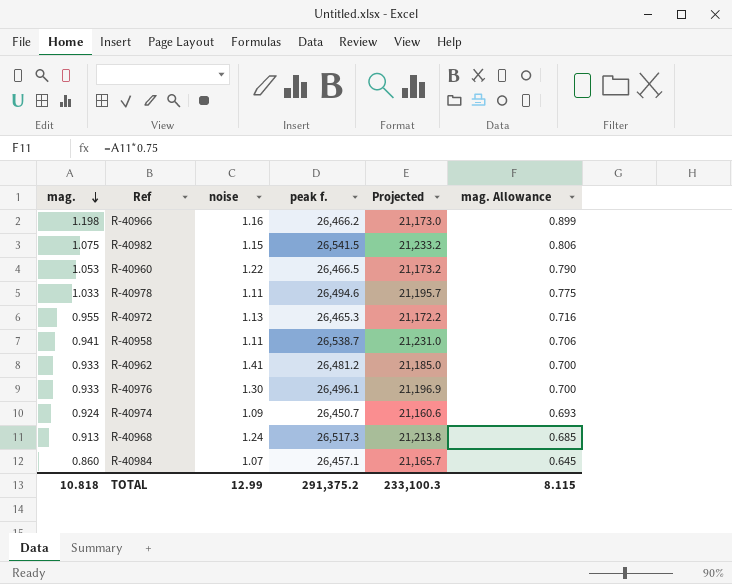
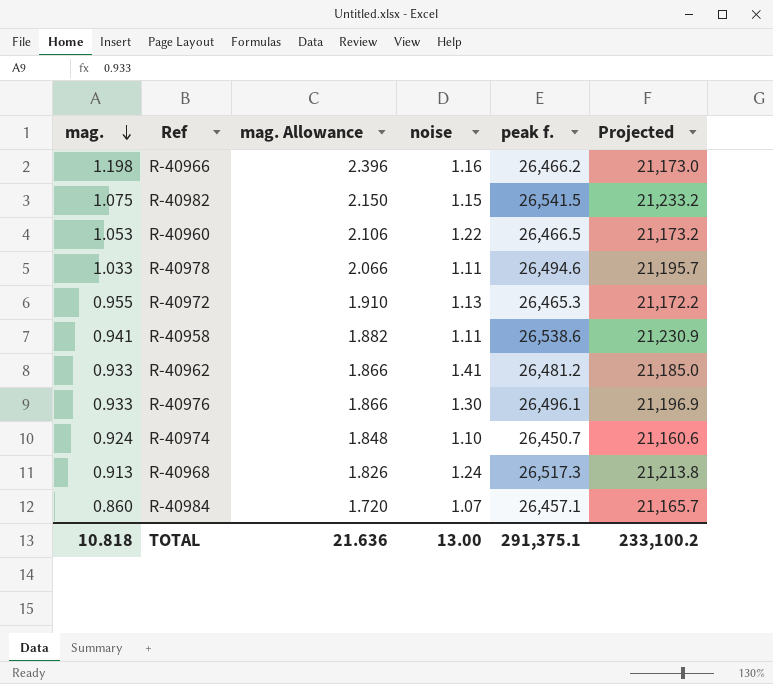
column mag. Allowance | formula: [mag.] * 0.75 -> [mag.] * 2
column mag. Allowance | position: 6 -> 3
R-40958 | peak f.: 26,538.7 -> 26,538.6
R-40958 | Projected: 21,231.0 -> 21,230.9
R-40974 | noise: 1.09 -> 1.10
TOTAL | mag. Allowance: 8.115 -> 21.636
TOTAL | noise: 12.99 -> 13.00
TOTAL | peak f.: 291,375.2 -> 291,375.1
TOTAL | Projected: 233,100.3 -> 233,100.2

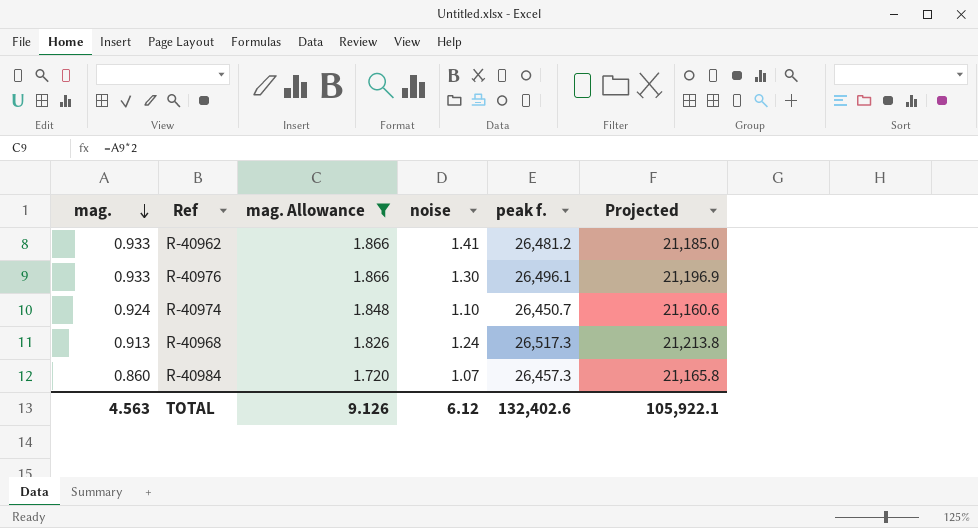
filter: none -> mag. Allowance <= 1.866
R-40984 | peak f.: 26,457.1 -> 26,457.3
R-40984 | Projected: 21,165.7 -> 21,165.8
TOTAL | mag.: 10.818 -> 4.563
TOTAL | mag. Allowance: 21.636 -> 9.126
TOTAL | noise: 13.00 -> 6.12
TOTAL | peak f.: 291,375.1 -> 132,402.6
TOTAL | Projected: 233,100.2 -> 105,922.1

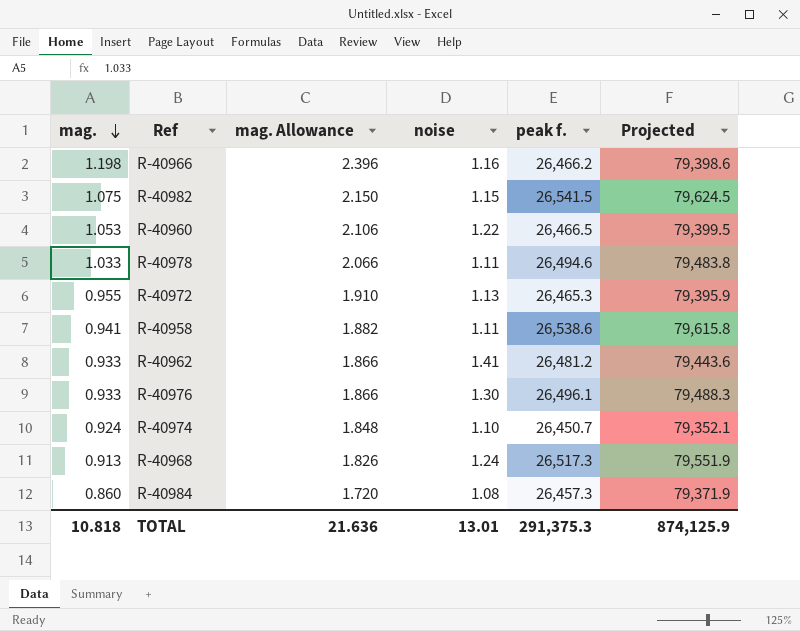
filter: mag. Allowance <= 1.866 -> none
column Projected | formula: [peak f.] * 0.8 -> [peak f.] * 3
R-40984 | noise: 1.07 -> 1.08
TOTAL | mag.: 4.563 -> 10.818
TOTAL | mag. Allowance: 9.126 -> 21.636
TOTAL | noise: 6.12 -> 13.01
TOTAL | peak f.: 132,402.6 -> 291,375.3
TOTAL | Projected: 105,922.1 -> 874,125.9

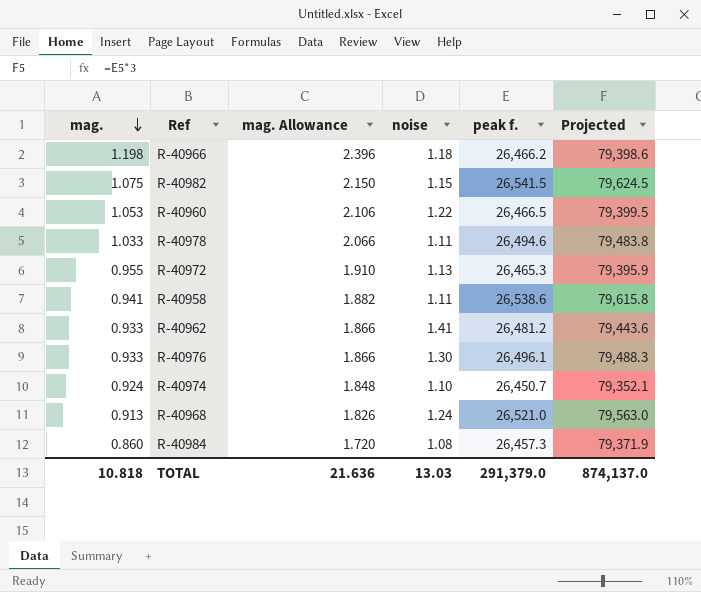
R-40966 | noise: 1.16 -> 1.18
R-40968 | peak f.: 26,517.3 -> 26,521.0
R-40968 | Projected: 79,551.9 -> 79,563.0
TOTAL | noise: 13.01 -> 13.03
TOTAL | peak f.: 291,375.3 -> 291,379.0
TOTAL | Projected: 874,125.9 -> 874,137.0

